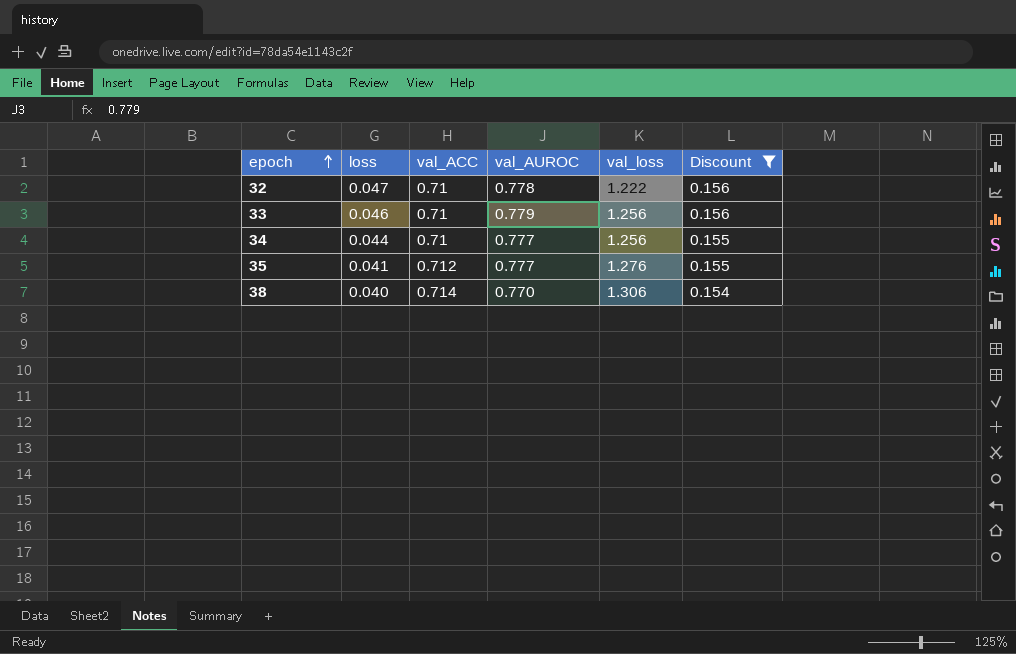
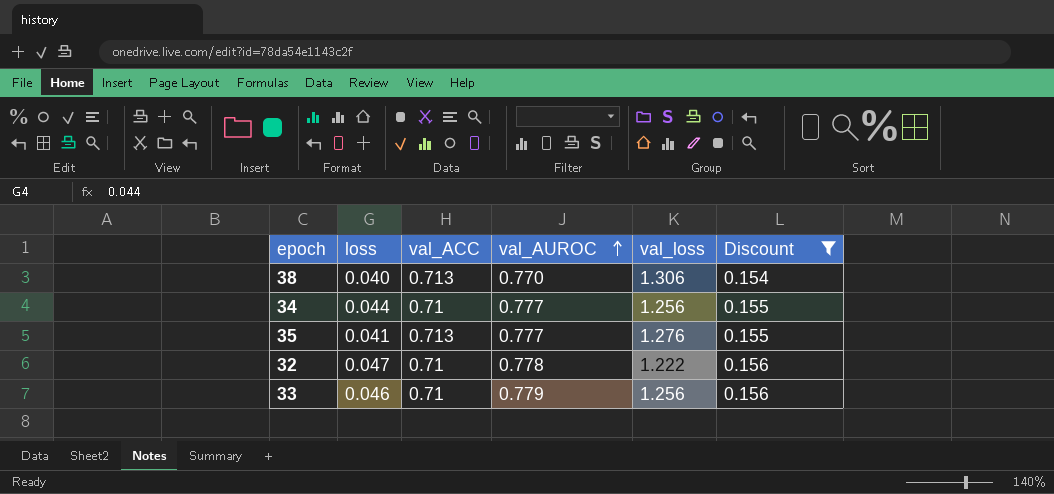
row order: epoch ascending -> val_AUROC ascending
38 | val_ACC: 0.714 -> 0.713
35 | val_ACC: 0.712 -> 0.713

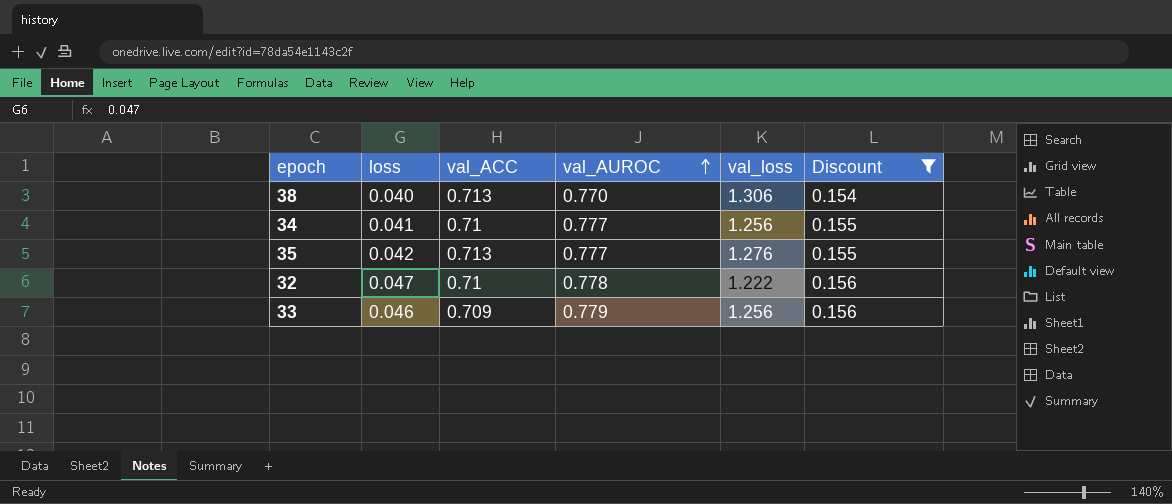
34 | loss: 0.044 -> 0.041
35 | loss: 0.041 -> 0.042
33 | val_ACC: 0.71 -> 0.709

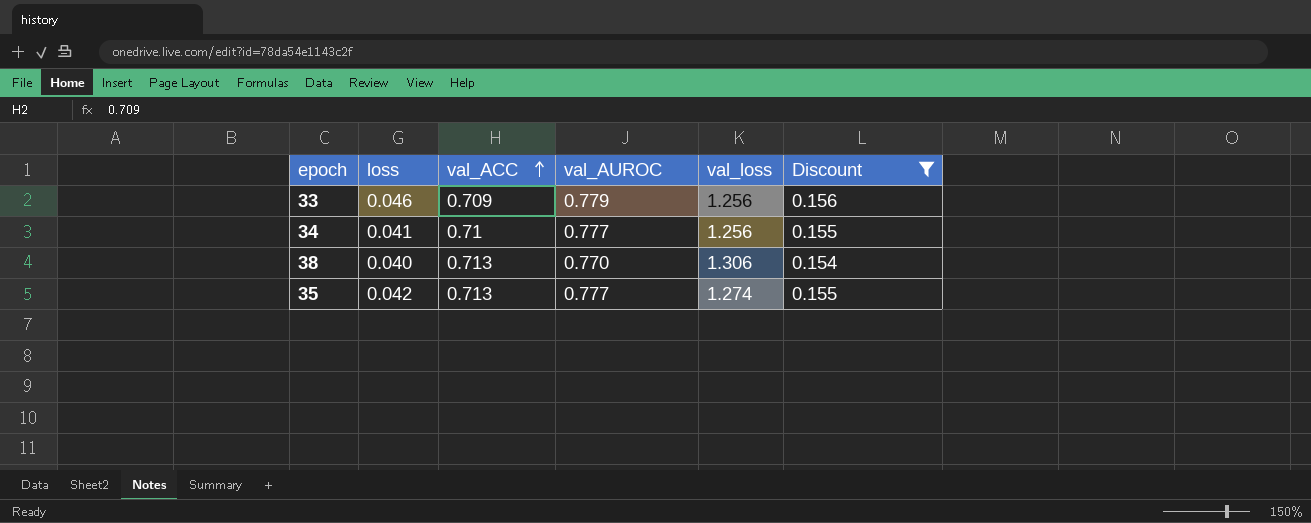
row order: val_AUROC ascending -> val_ACC ascending
row 32: 0.047 | 0.71 | 0.778 | 1.222 | 0.156 -> none
35 | val_loss: 1.276 -> 1.274

